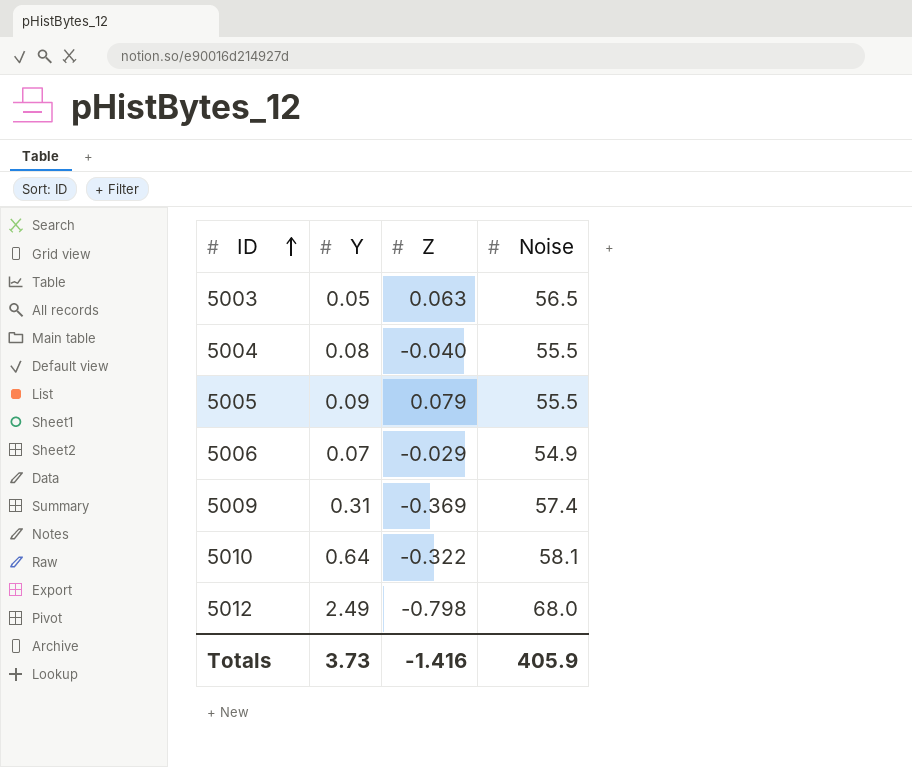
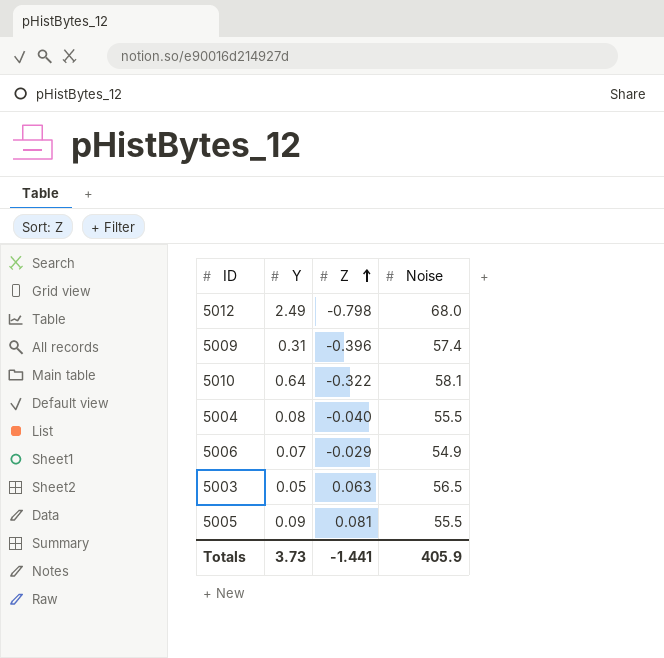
row order: ID ascending -> Z ascending
5009 | Z: -0.369 -> -0.396
5005 | Z: 0.079 -> 0.081
Totals | Z: -1.416 -> -1.441

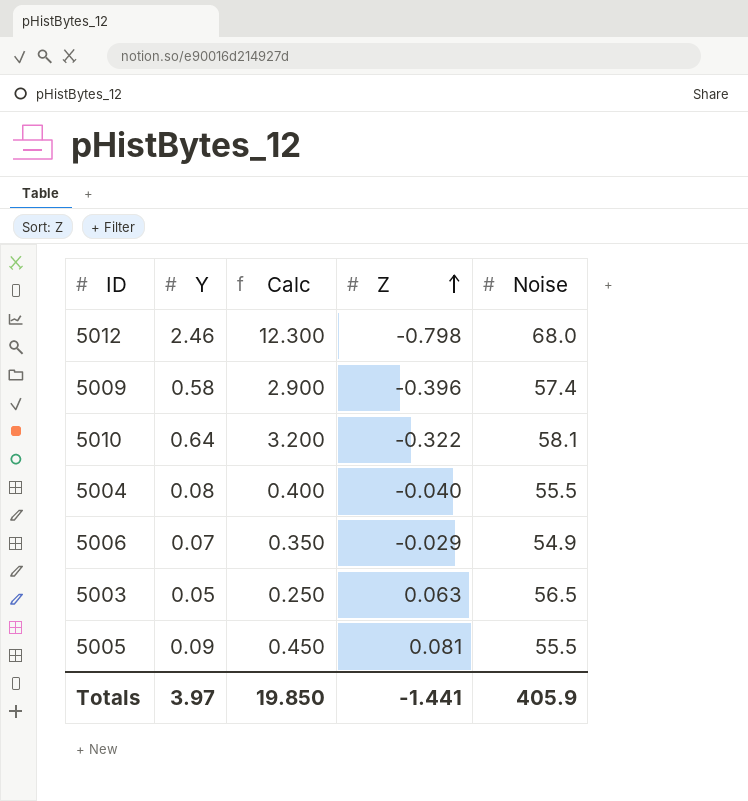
column Calc | formula: none -> [Y] * 5
5012 | Y: 2.49 -> 2.46
5009 | Y: 0.31 -> 0.58
Totals | Y: 3.73 -> 3.97

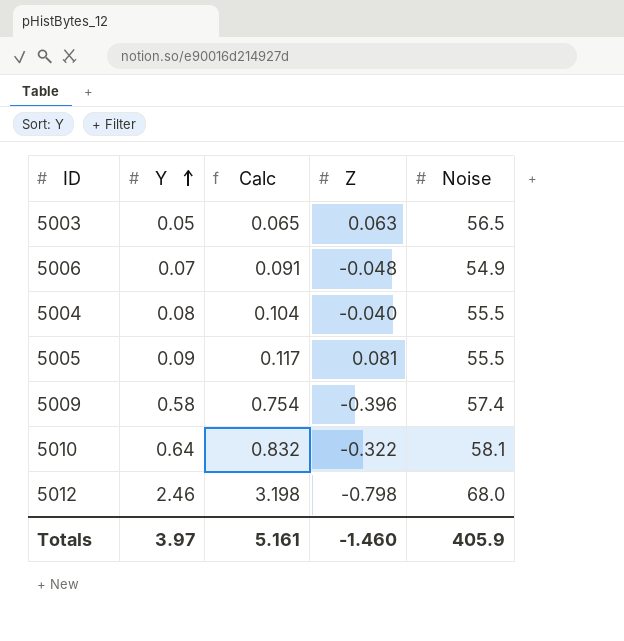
row order: Z ascending -> Y ascending
column Calc | formula: [Y] * 5 -> [Y] * 1.3
5006 | Z: -0.029 -> -0.048
Totals | Calc: 19.850 -> 5.161
Totals | Z: -1.441 -> -1.460

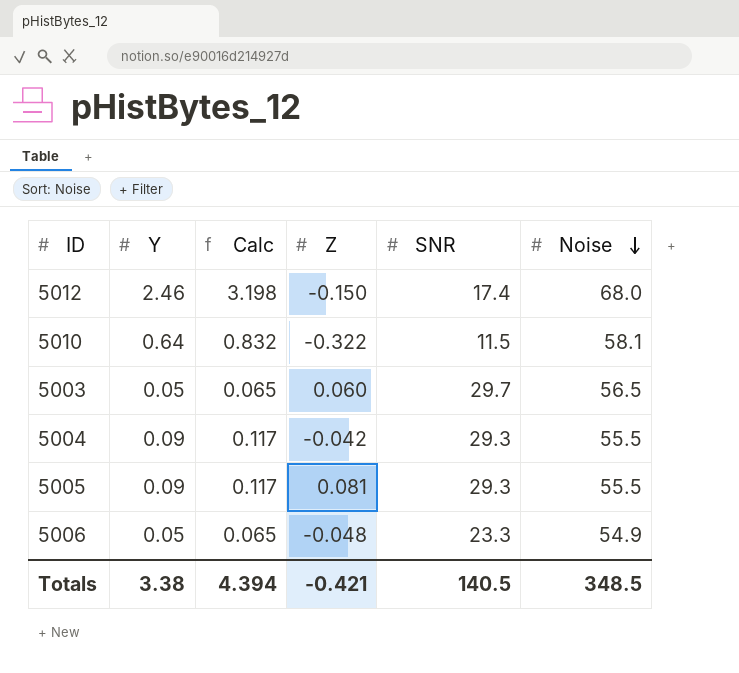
row order: Y ascending -> Noise descending
column SNR | position: none -> 5
row 5009: 0.58 | 0.754 | -0.396 | 57.4 -> none
5012 | Z: -0.798 -> -0.150
5003 | Z: 0.063 -> 0.060
5004 | Y: 0.08 -> 0.09
5004 | Calc: 0.104 -> 0.117
5004 | Z: -0.040 -> -0.042
5006 | Y: 0.07 -> 0.05
5006 | Calc: 0.091 -> 0.065
Totals | Y: 3.97 -> 3.38
Totals | Calc: 5.161 -> 4.394
Totals | Z: -1.460 -> -0.421
Totals | Noise: 405.9 -> 348.5

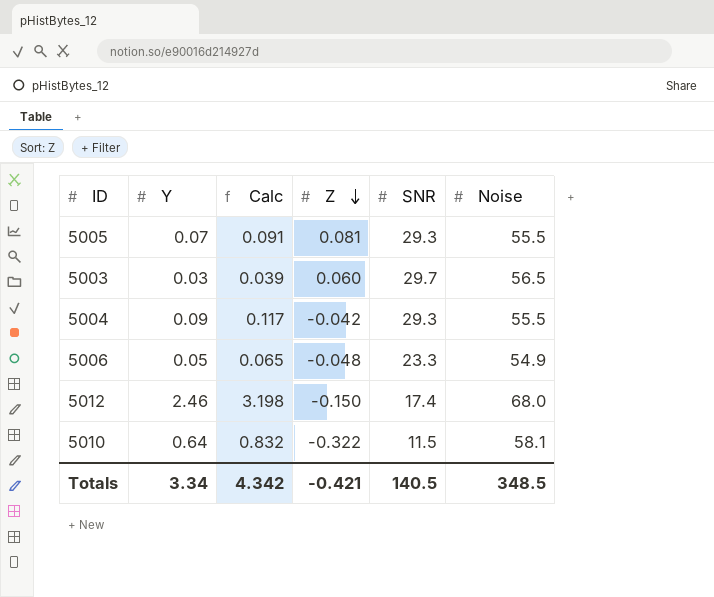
row order: Noise descending -> Z descending
5005 | Y: 0.09 -> 0.07
5005 | Calc: 0.117 -> 0.091
5003 | Y: 0.05 -> 0.03
5003 | Calc: 0.065 -> 0.039
Totals | Y: 3.38 -> 3.34
Totals | Calc: 4.394 -> 4.342

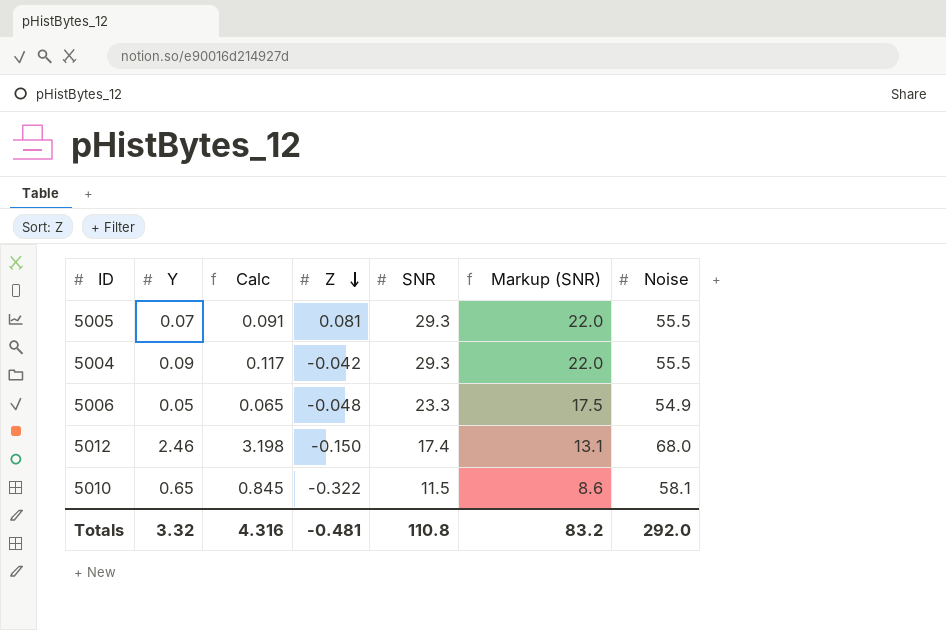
column Markup (SNR) | formula: none -> [SNR] * 0.75
row 5003: 0.03 | 0.039 | 0.060 | 29.7 | 56.5 -> none
5010 | Y: 0.64 -> 0.65
5010 | Calc: 0.832 -> 0.845
Totals | Y: 3.34 -> 3.32
Totals | Calc: 4.342 -> 4.316
Totals | Z: -0.421 -> -0.481
Totals | SNR: 140.5 -> 110.8
Totals | Noise: 348.5 -> 292.0

